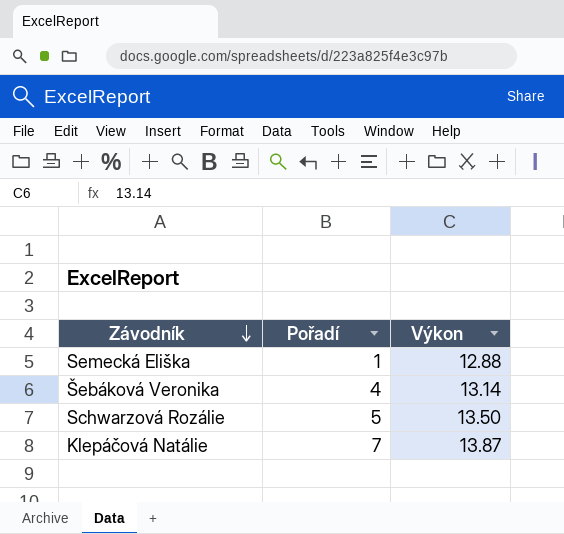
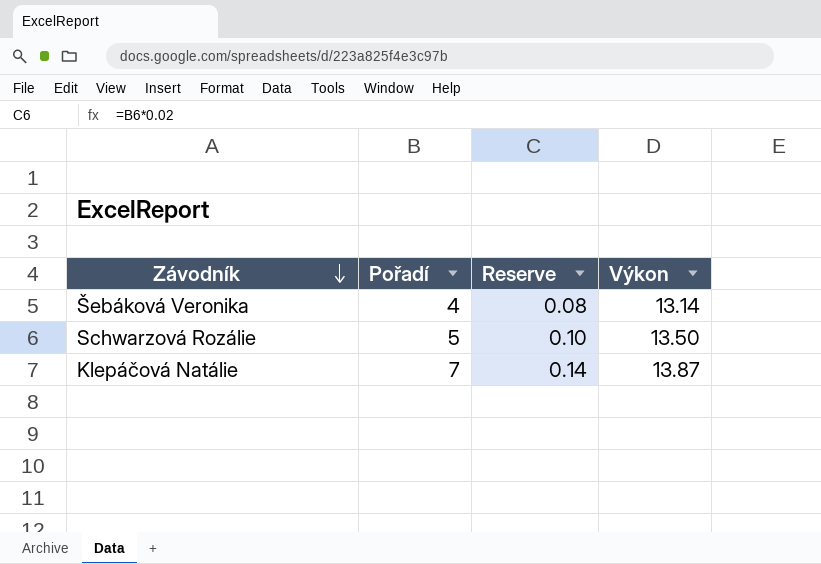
column Reserve | formula: none -> [Pořadí] * 0.02
row Semecká Eliška: 1 | 12.88 -> none

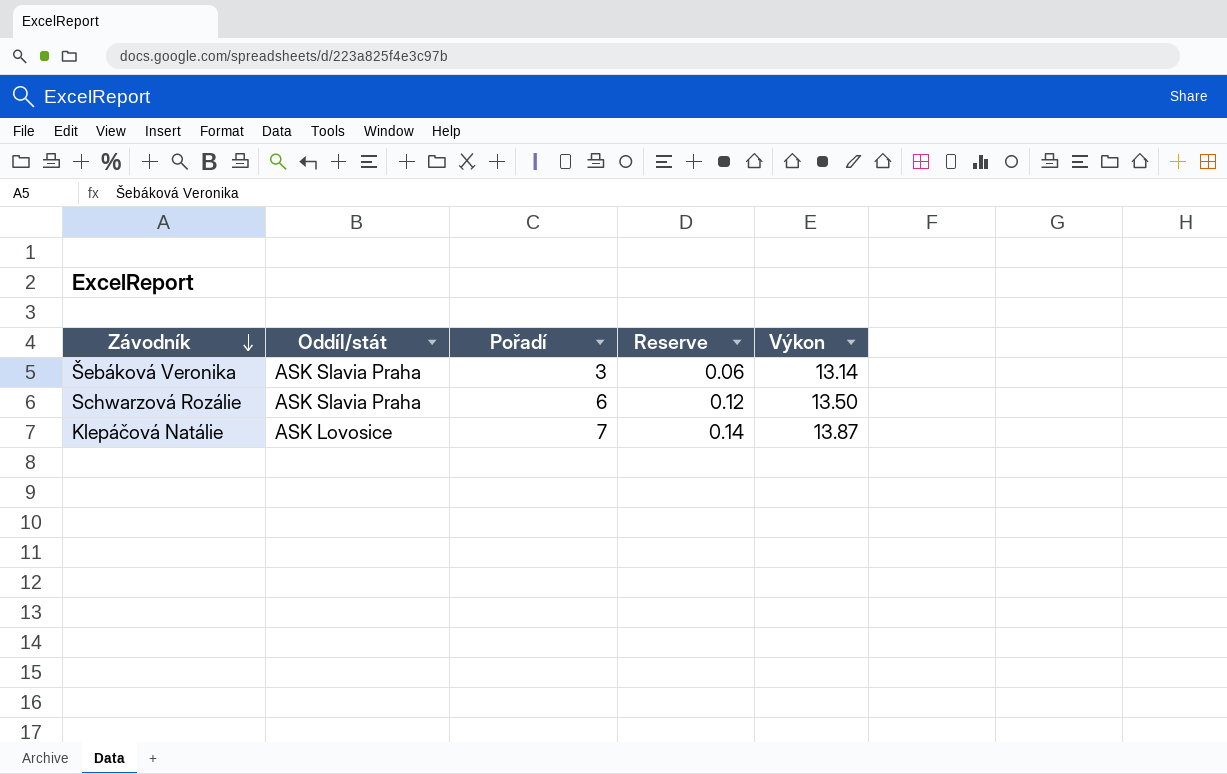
column Oddíl/stát | position: none -> 2
Šebáková Veronika | Pořadí: 4 -> 3
Šebáková Veronika | Reserve: 0.08 -> 0.06
Schwarzová Rozálie | Pořadí: 5 -> 6
Schwarzová Rozálie | Reserve: 0.10 -> 0.12

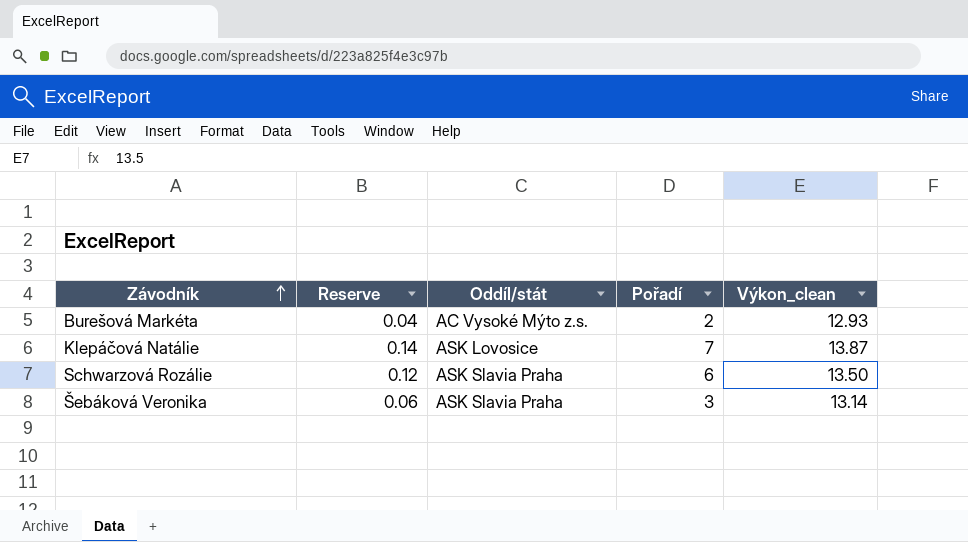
row order: Závodník descending -> Závodník ascending
column Reserve | position: 4 -> 2
column name: Výkon -> Výkon_clean
row Burešová Markéta: none -> 0.04 | AC Vysoké Mýto z.s. | 2 | 12.93

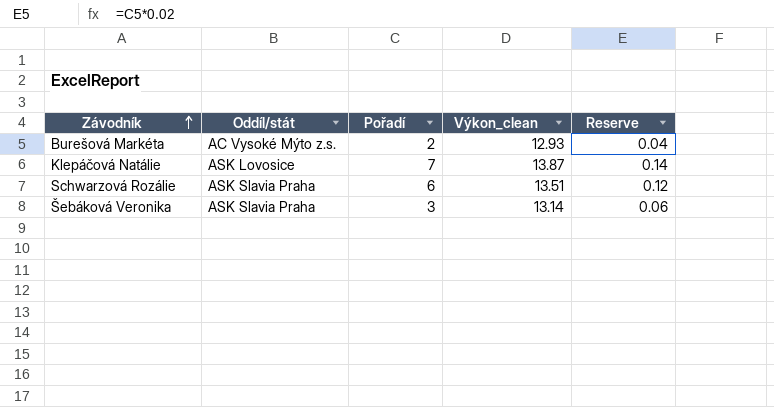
column Reserve | position: 2 -> 5
Schwarzová Rozálie | Výkon_clean: 13.50 -> 13.51

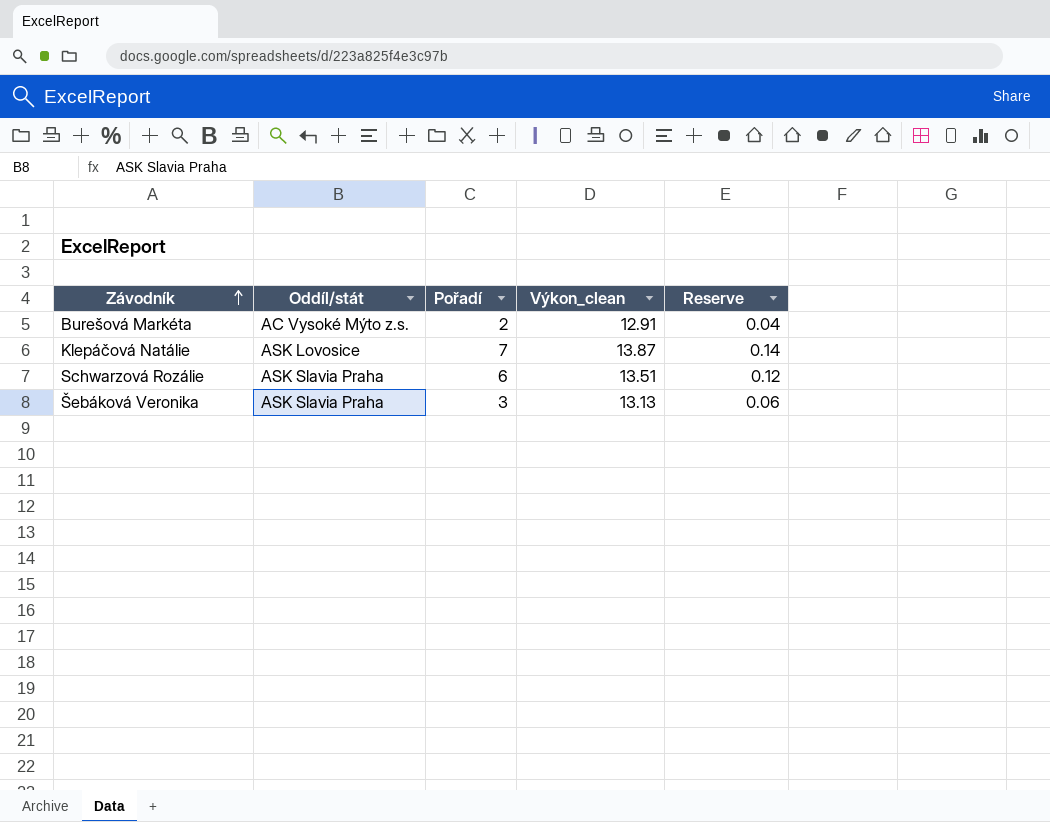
Burešová Markéta | Výkon_clean: 12.93 -> 12.91
Šebáková Veronika | Výkon_clean: 13.14 -> 13.13

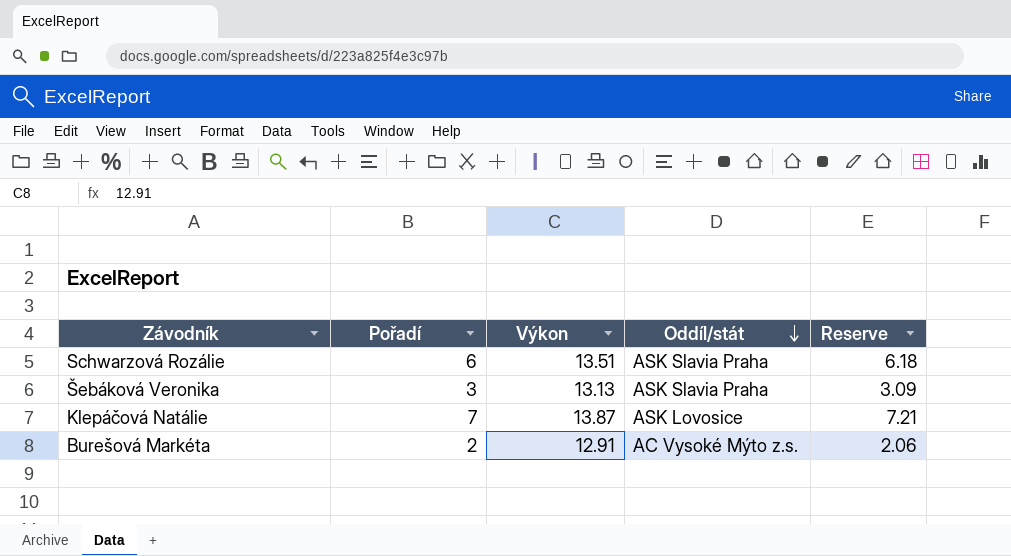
row order: Závodník ascending -> Oddíl/stát descending
column name: Výkon_clean -> Výkon
column Oddíl/stát | position: 2 -> 4
column Reserve | formula: [Pořadí] * 0.02 -> [Pořadí] * 1.03

